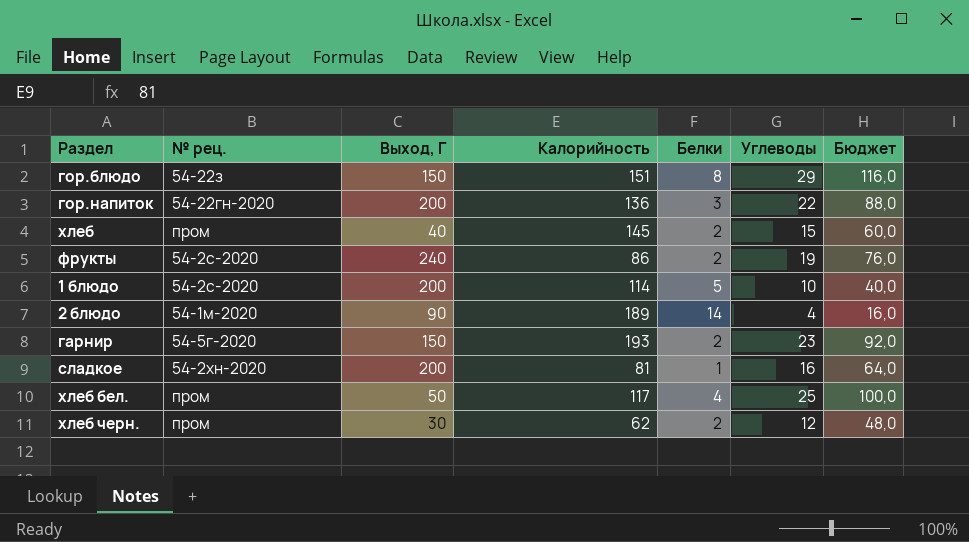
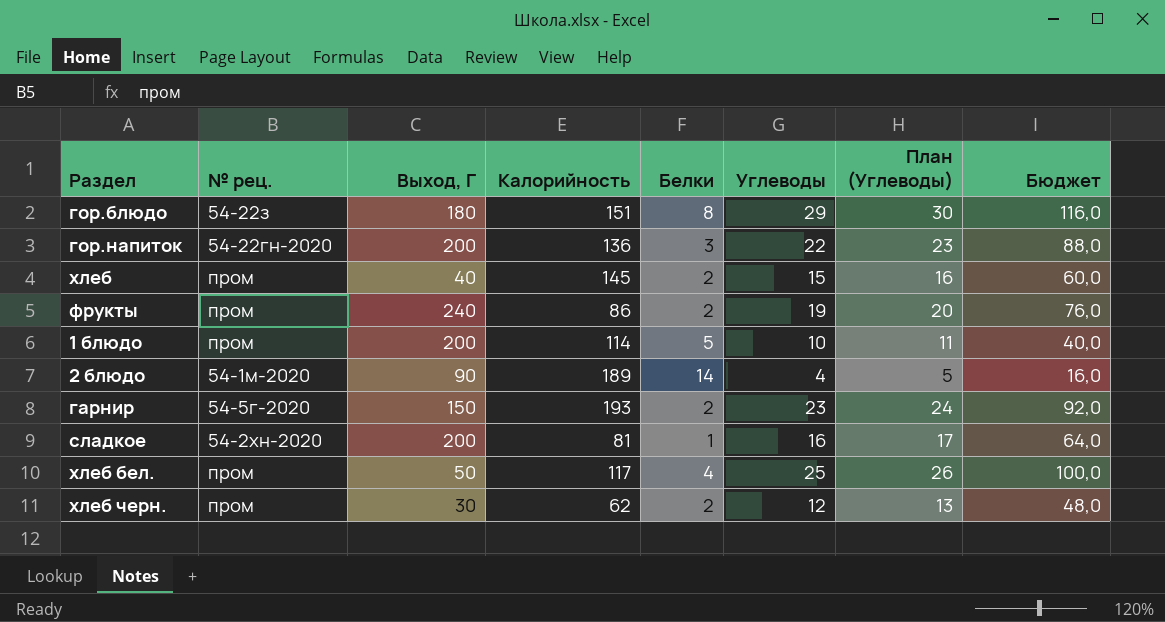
column План (Углеводы) | formula: none -> [Углеводы] + 1
гор.блюдо | Выход, Г: 150 -> 180
фрукты | № рец.: 54-2с-2020 -> пром
1 блюдо | № рец.: 54-2с-2020 -> пром

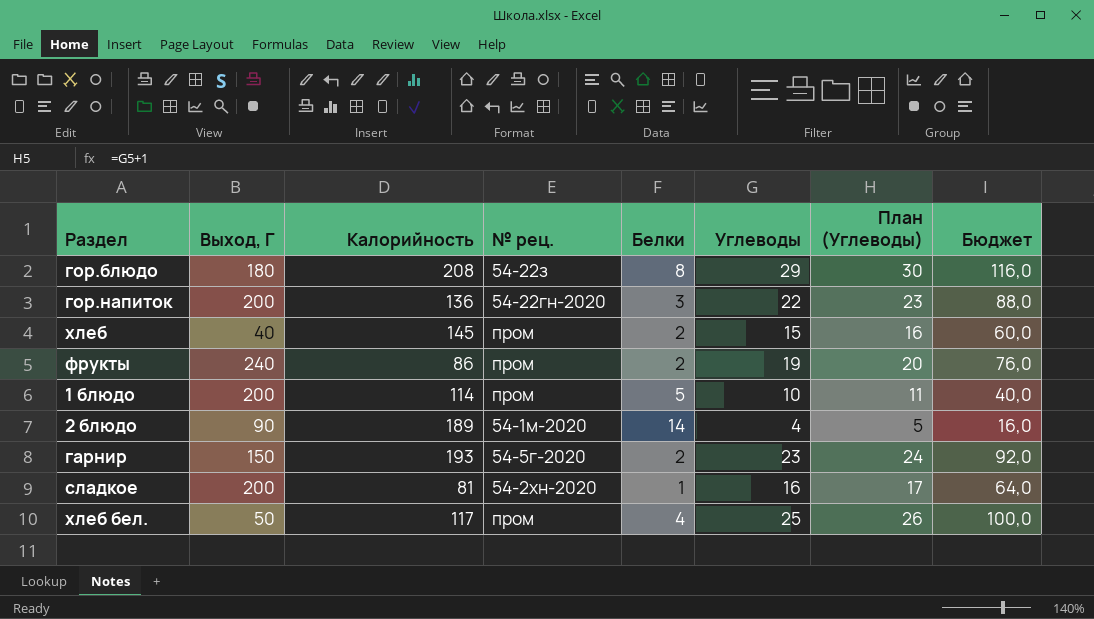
column № рец. | position: 2 -> 4
row хлеб черн.: пром | 30 | 62 | 2 | 12 | 13 | 48,0 -> none
гор.блюдо | Калорийность: 151 -> 208

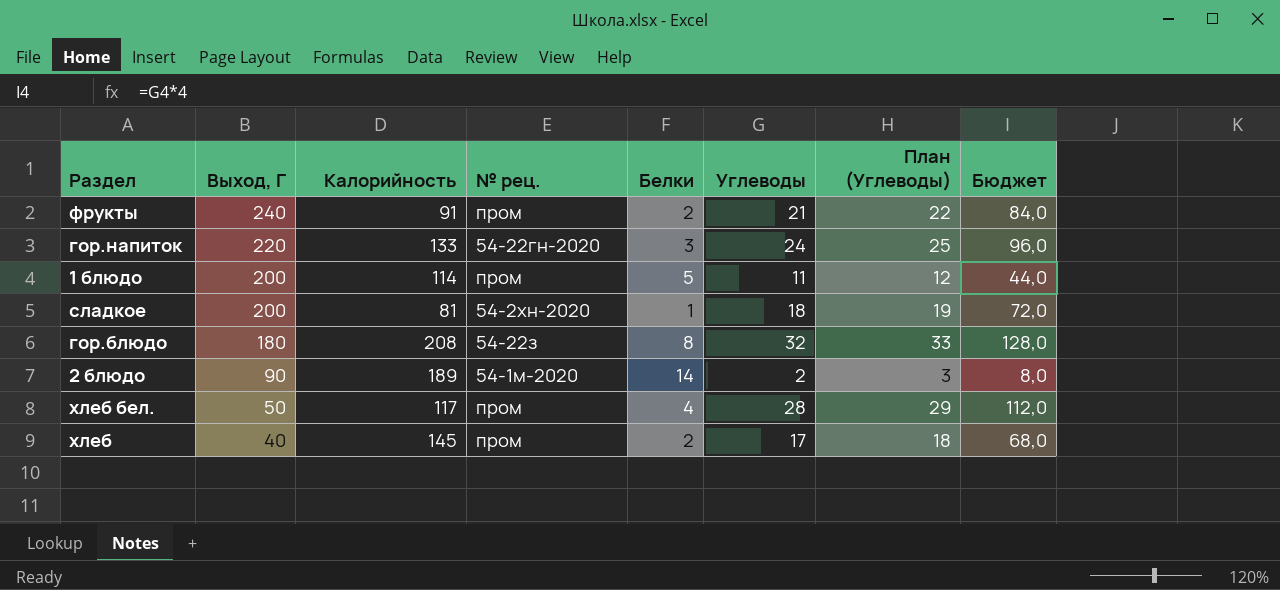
row order: none -> Выход, Г descending
row гарнир: 150 | 193 | 54-5г-2020 | 2 | 23 | 24 | 92,0 -> none
фрукты | Калорийность: 86 -> 91
фрукты | Углеводы: 19 -> 21
фрукты | План (Углеводы): 20 -> 22
фрукты | Бюджет: 76,0 -> 84,0
гор.напиток | Выход, Г: 200 -> 220
гор.напиток | Калорийность: 136 -> 133
гор.напиток | Углеводы: 22 -> 24
гор.напиток | План (Углеводы): 23 -> 25
гор.напиток | Бюджет: 88,0 -> 96,0
1 блюдо | Углеводы: 10 -> 11
1 блюдо | План (Углеводы): 11 -> 12
1 блюдо | Бюджет: 40,0 -> 44,0
сладкое | Углеводы: 16 -> 18
сладкое | План (Углеводы): 17 -> 19
сладкое | Бюджет: 64,0 -> 72,0
гор.блюдо | Углеводы: 29 -> 32
гор.блюдо | План (Углеводы): 30 -> 33
гор.блюдо | Бюджет: 116,0 -> 128,0
2 блюдо | Углеводы: 4 -> 2
2 блюдо | План (Углеводы): 5 -> 3
2 блюдо | Бюджет: 16,0 -> 8,0
хлеб бел. | Углеводы: 25 -> 28
хлеб бел. | План (Углеводы): 26 -> 29
хлеб бел. | Бюджет: 100,0 -> 112,0
хлеб | Углеводы: 15 -> 17
хлеб | План (Углеводы): 16 -> 18
хлеб | Бюджет: 60,0 -> 68,0

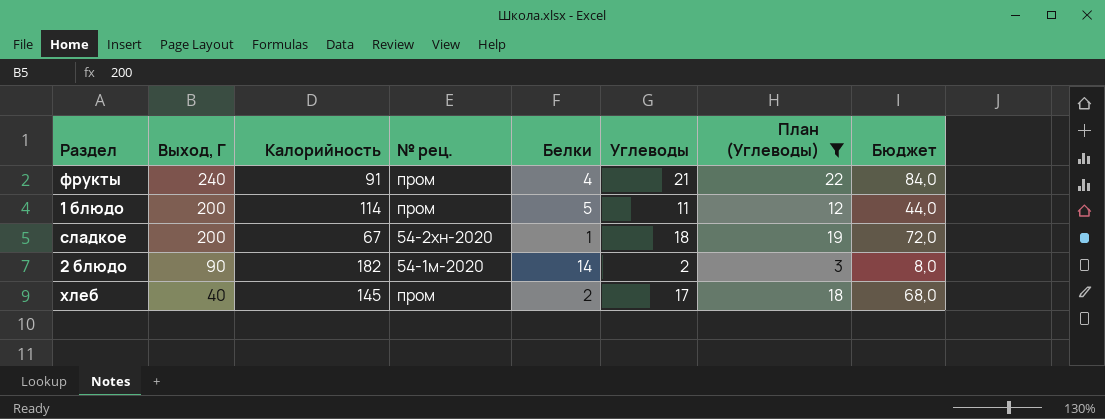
filter: none -> План (Углеводы) <= 22
фрукты | Белки: 2 -> 4
сладкое | Калорийность: 81 -> 67
2 блюдо | Калорийность: 189 -> 182

